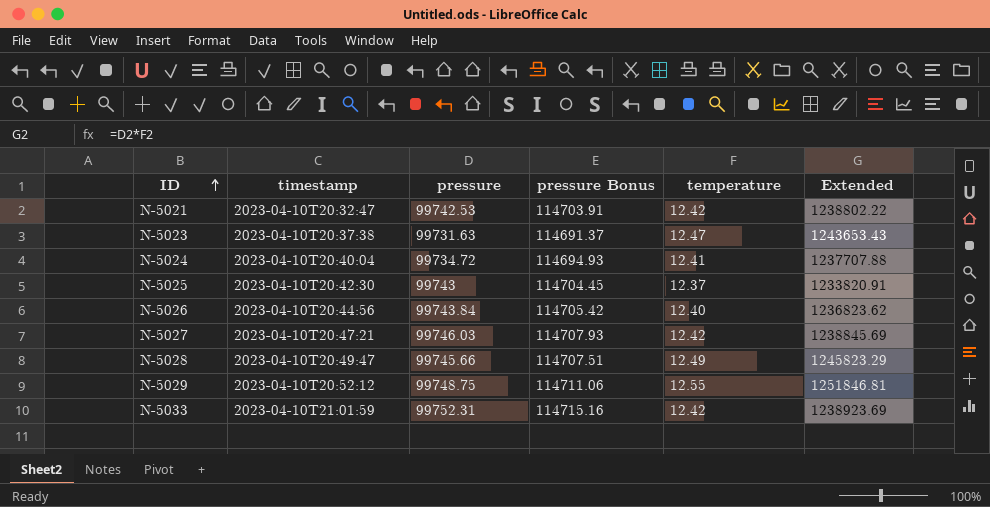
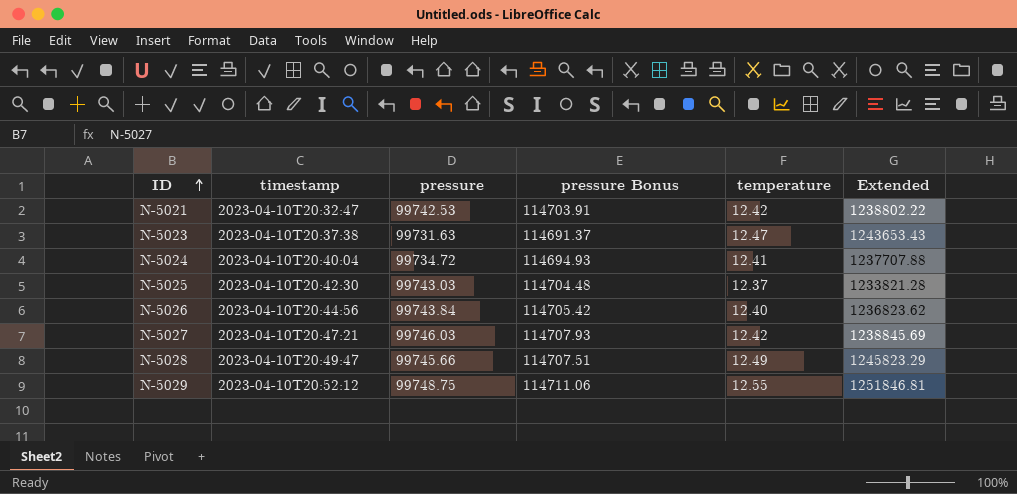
row N-5033: 2023-04-10T21:01:59 | 99752.31 | 114715.16 | 12.42 | 1238923.69 -> none
N-5025 | pressure: 99743 -> 99743.03
N-5025 | pressure Bonus: 114704.45 -> 114704.48
N-5025 | Extended: 1233820.91 -> 1233821.28

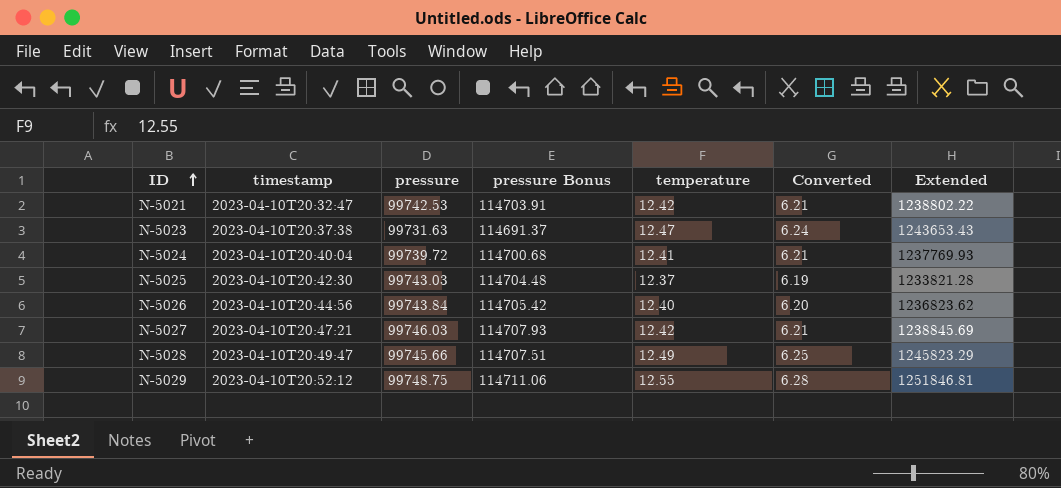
column Converted | formula: none -> [temperature] * 0.5
N-5024 | pressure: 99734.72 -> 99739.72
N-5024 | pressure Bonus: 114694.93 -> 114700.68
N-5024 | Extended: 1237707.88 -> 1237769.93

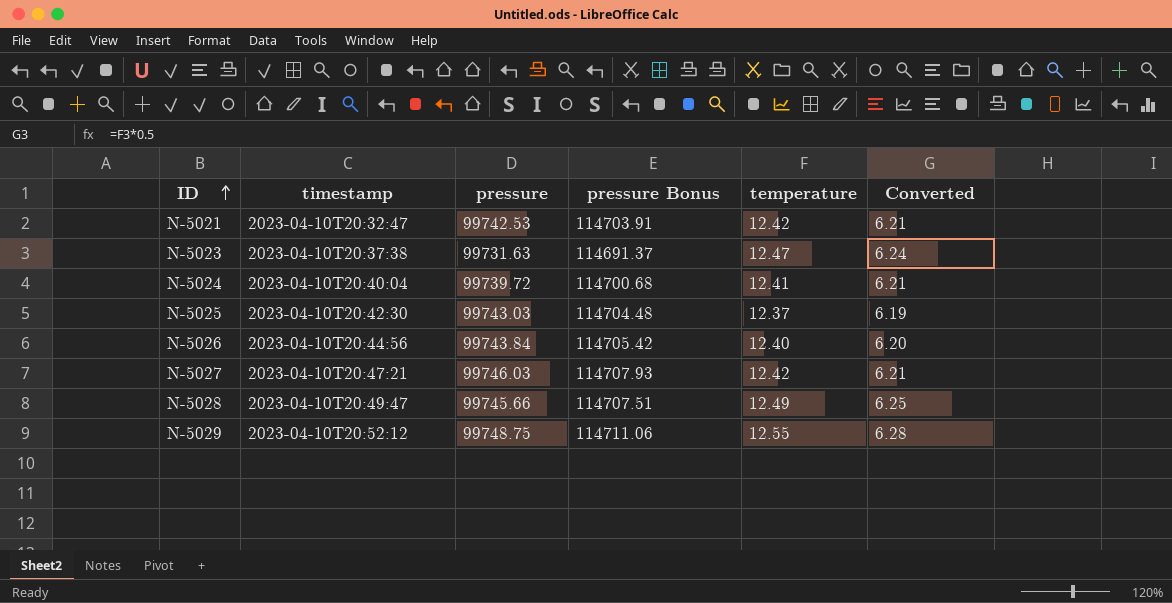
column Extended | formula: [pressure] * [temperature] -> none

